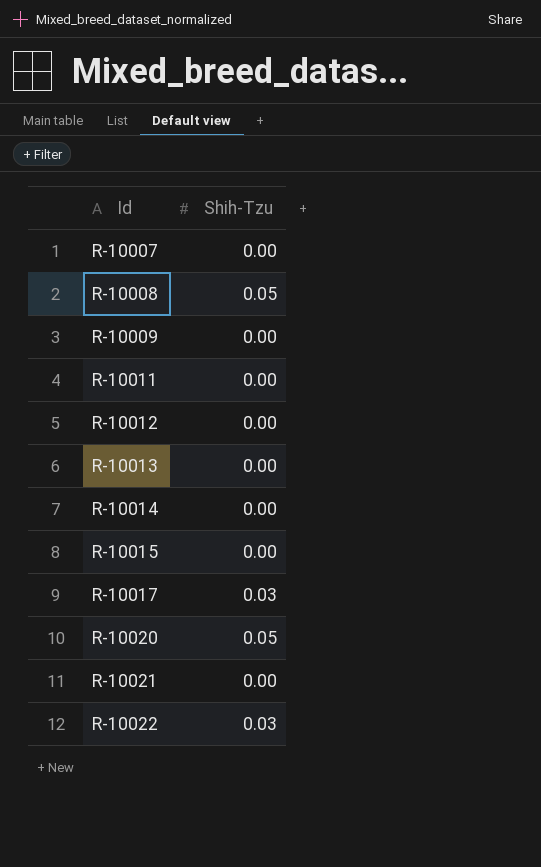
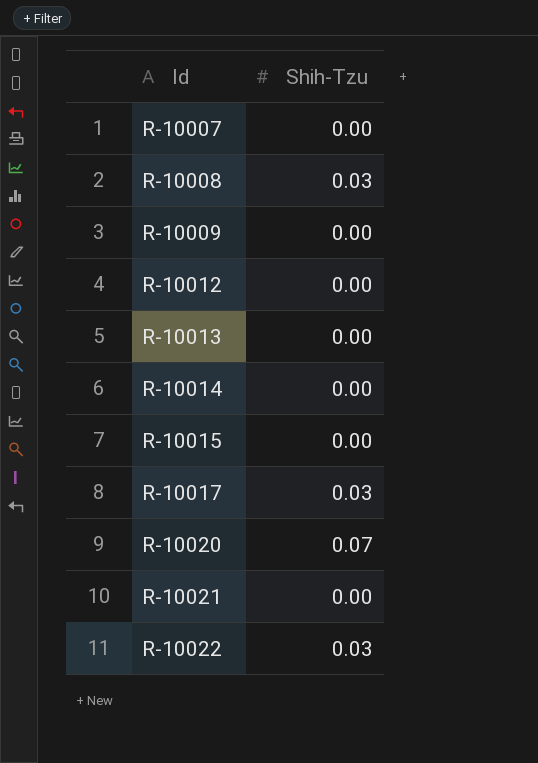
row R-10011: 0.00 -> none
R-10008 | Shih-Tzu: 0.05 -> 0.03
R-10020 | Shih-Tzu: 0.05 -> 0.07

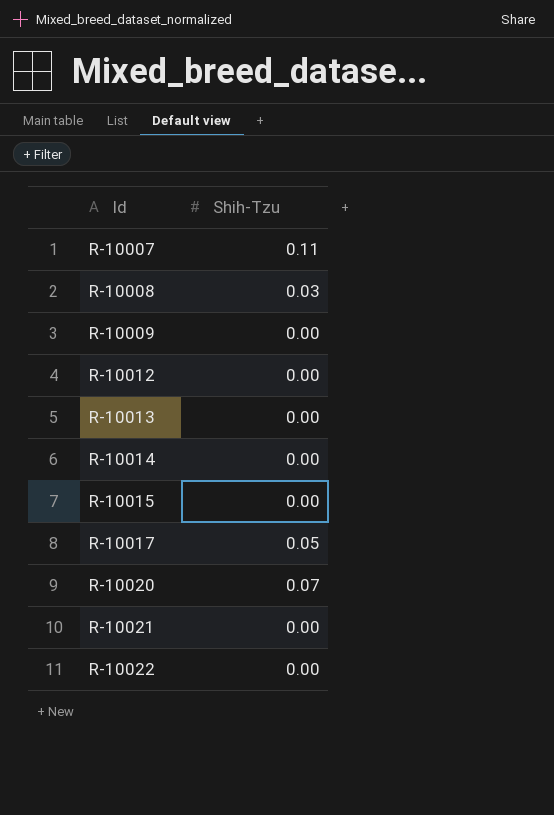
R-10007 | Shih-Tzu: 0.00 -> 0.11
R-10017 | Shih-Tzu: 0.03 -> 0.05
R-10022 | Shih-Tzu: 0.03 -> 0.00

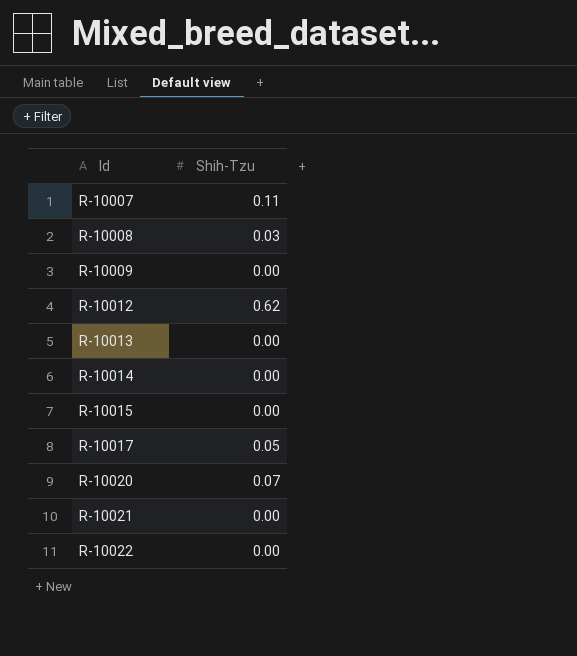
R-10012 | Shih-Tzu: 0.00 -> 0.62

